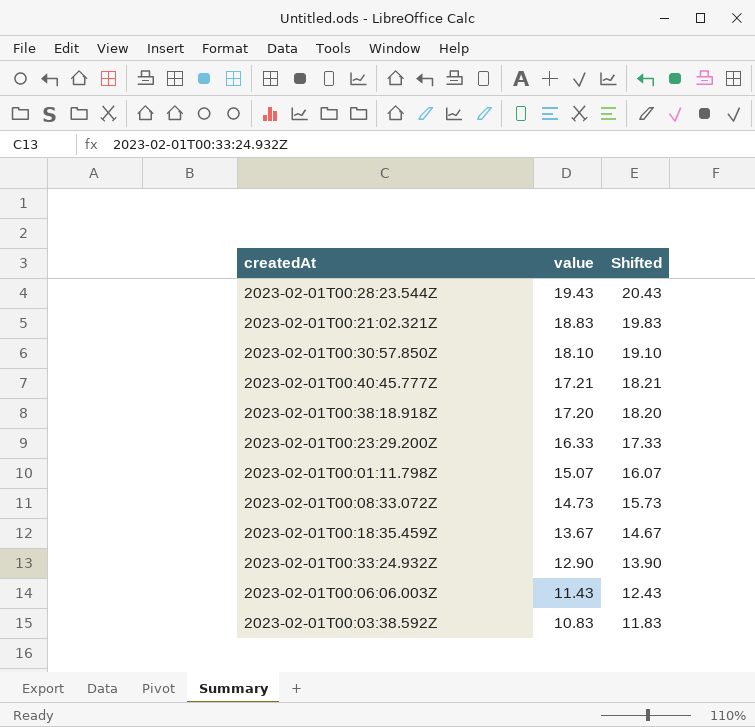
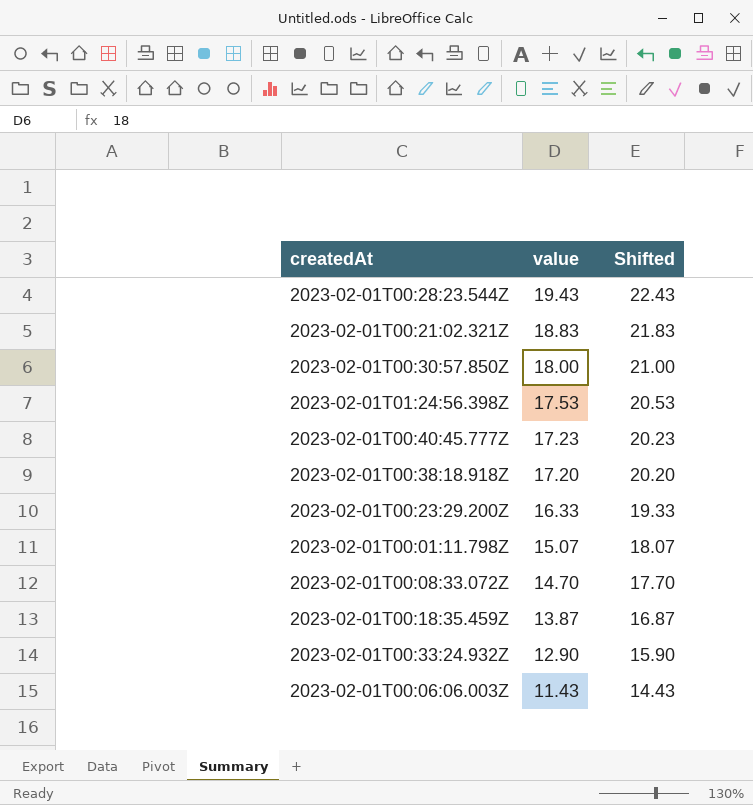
column Shifted | formula: [value] + 1 -> [value] + 3
row 2023-02-01T00:03:38.592Z: 10.83 | 11.83 -> none
2023-02-01T00:30:57.850Z | value: 18.10 -> 18.00
row 2023-02-01T01:24:56.398Z: none -> 17.53 | 20.53
2023-02-01T00:40:45.777Z | value: 17.21 -> 17.23
2023-02-01T00:08:33.072Z | value: 14.73 -> 14.70
2023-02-01T00:18:35.459Z | value: 13.67 -> 13.87

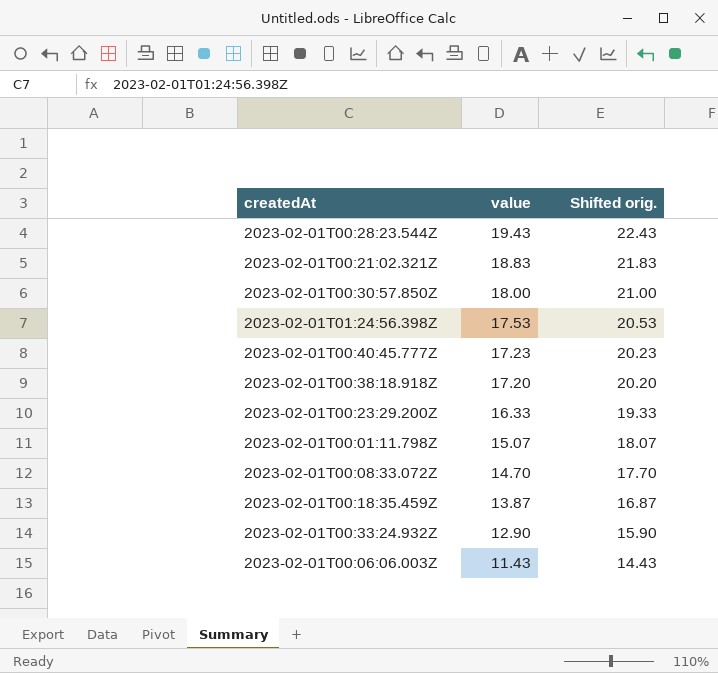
column name: Shifted -> Shifted orig.

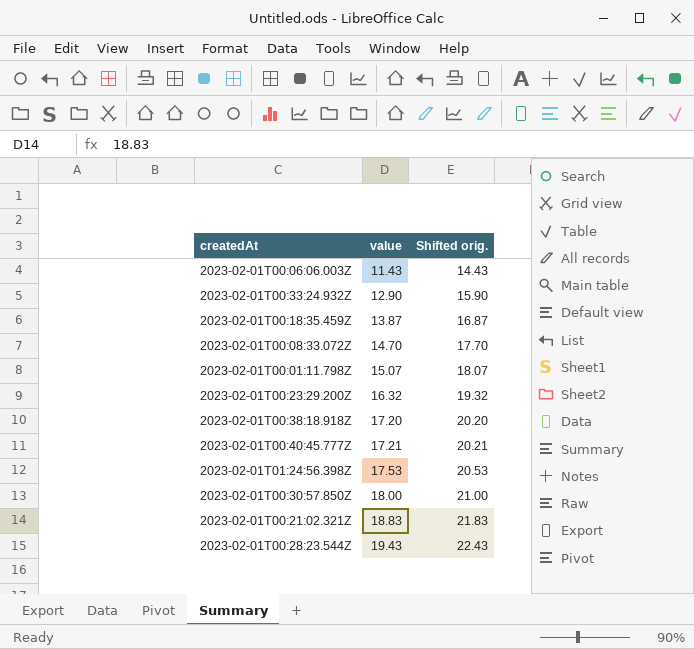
row order: value descending -> value ascending
2023-02-01T00:23:29.200Z | value: 16.33 -> 16.32
2023-02-01T00:23:29.200Z | Shifted orig.: 19.33 -> 19.32
2023-02-01T00:40:45.777Z | value: 17.23 -> 17.21
2023-02-01T00:40:45.777Z | Shifted orig.: 20.23 -> 20.21

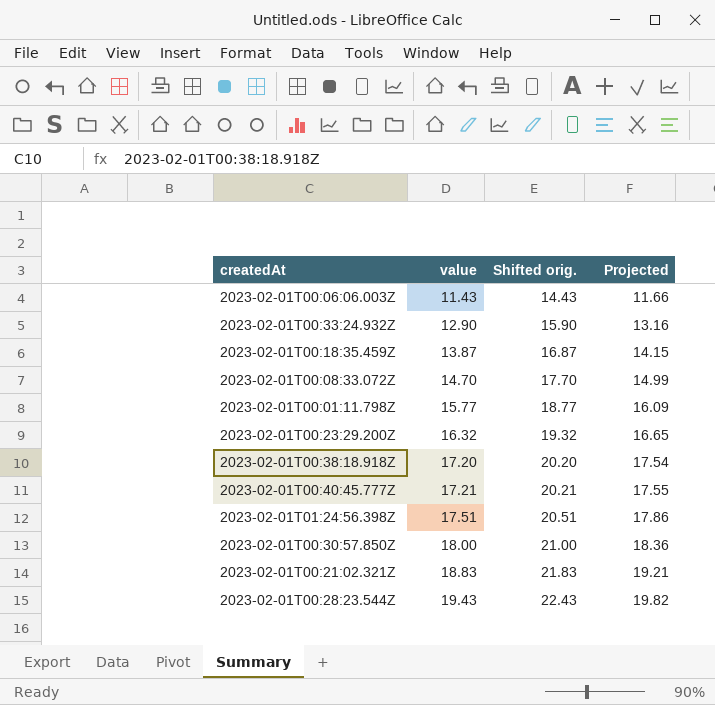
column Projected | formula: none -> [value] * 1.02
2023-02-01T00:01:11.798Z | value: 15.07 -> 15.77
2023-02-01T00:01:11.798Z | Shifted orig.: 18.07 -> 18.77
2023-02-01T01:24:56.398Z | value: 17.53 -> 17.51
2023-02-01T01:24:56.398Z | Shifted orig.: 20.53 -> 20.51

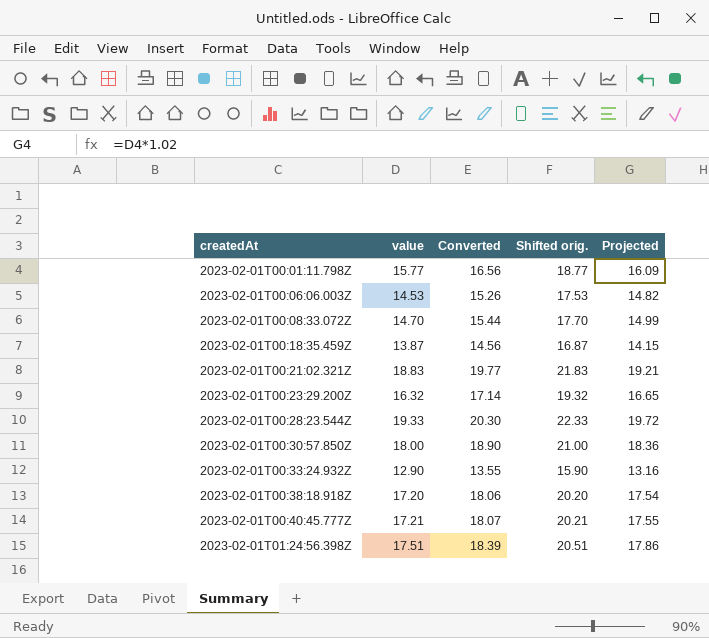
row order: value ascending -> createdAt ascending
column Converted | formula: none -> [value] * 1.05
2023-02-01T00:06:06.003Z | value: 11.43 -> 14.53
2023-02-01T00:06:06.003Z | Shifted orig.: 14.43 -> 17.53
2023-02-01T00:06:06.003Z | Projected: 11.66 -> 14.82
2023-02-01T00:28:23.544Z | value: 19.43 -> 19.33
2023-02-01T00:28:23.544Z | Shifted orig.: 22.43 -> 22.33
2023-02-01T00:28:23.544Z | Projected: 19.82 -> 19.72

